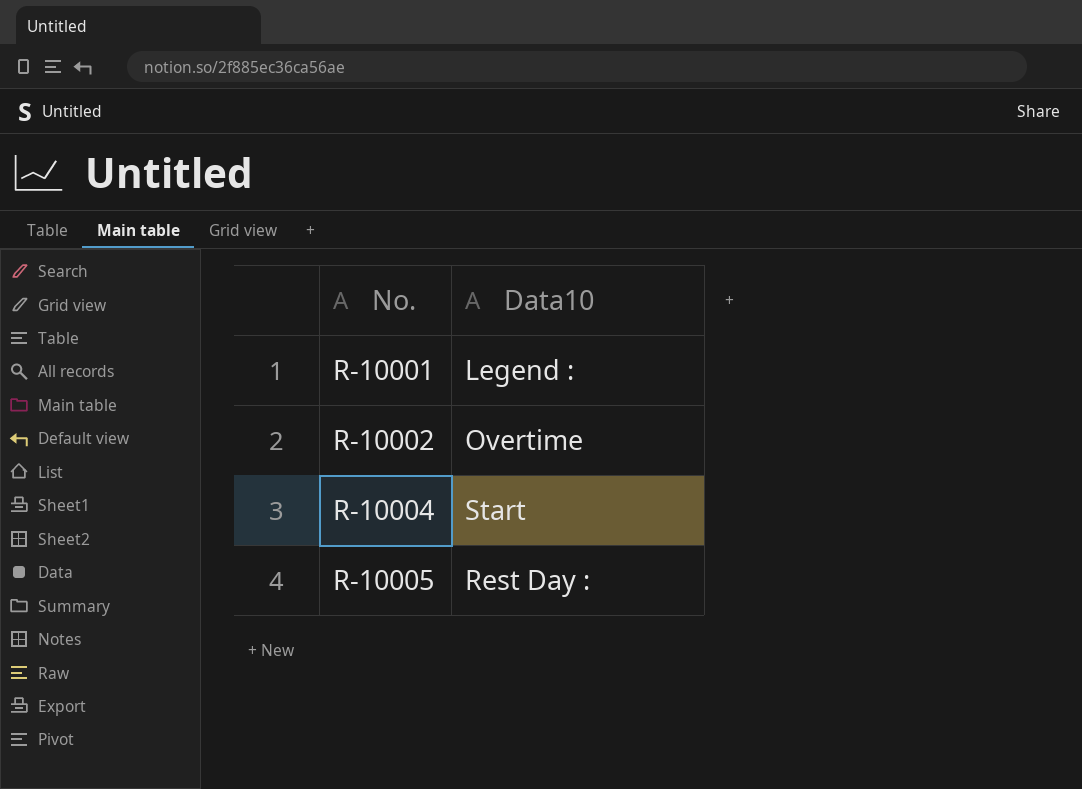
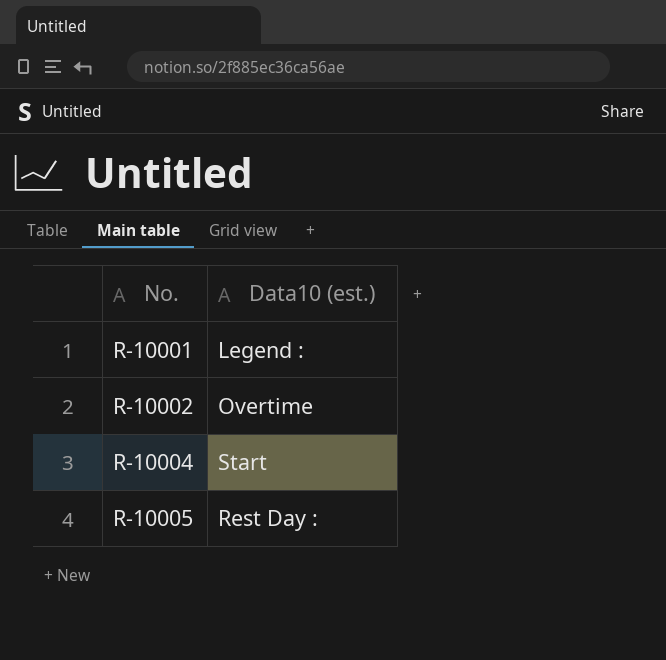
column name: Data10 -> Data10 (est.)

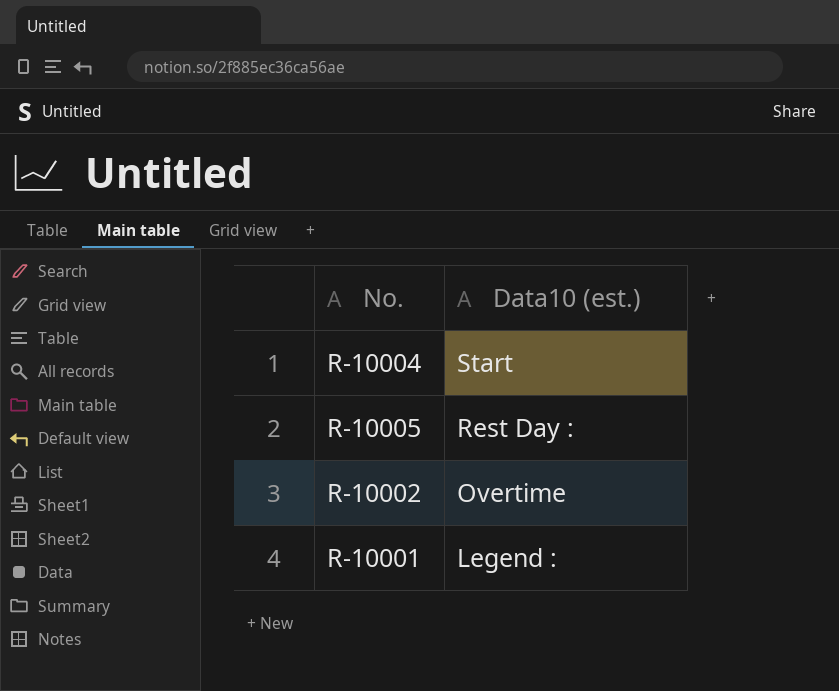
row order: No. ascending -> Data10 (est.) descending

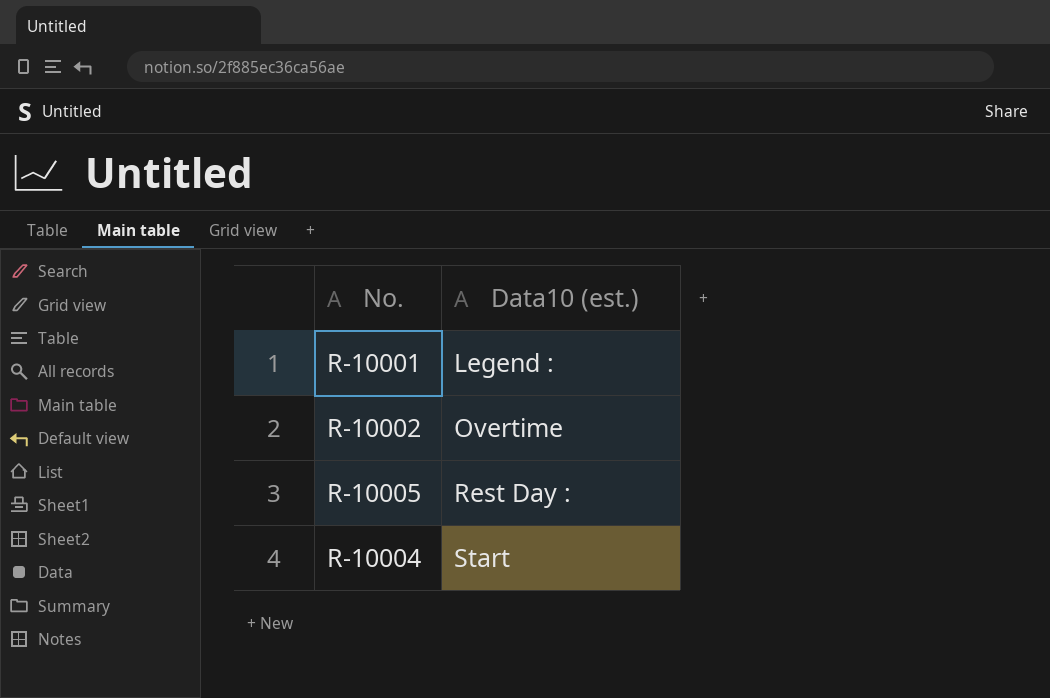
row order: Data10 (est.) descending -> Data10 (est.) ascending

